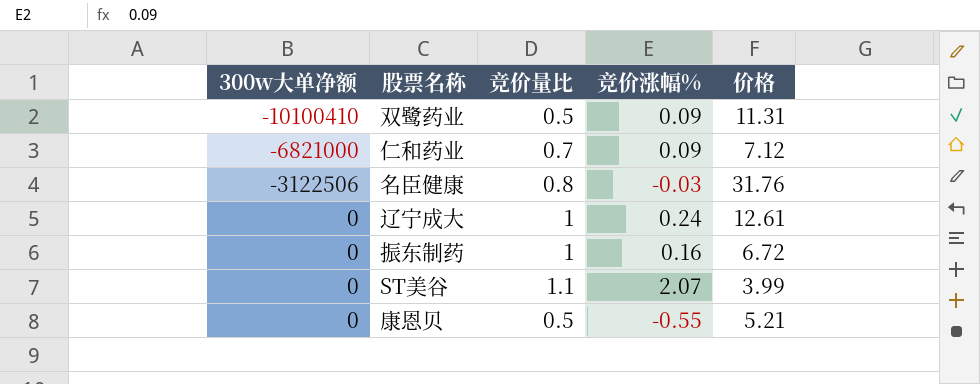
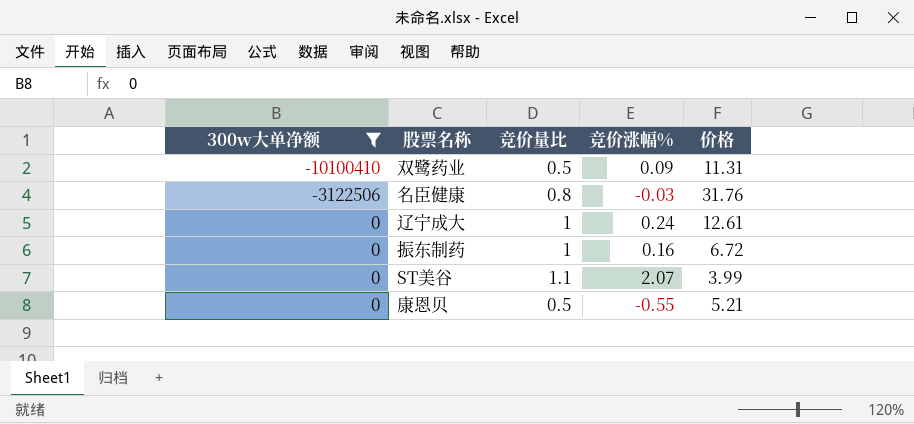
filter: none -> 300w大单净额 != -6821000

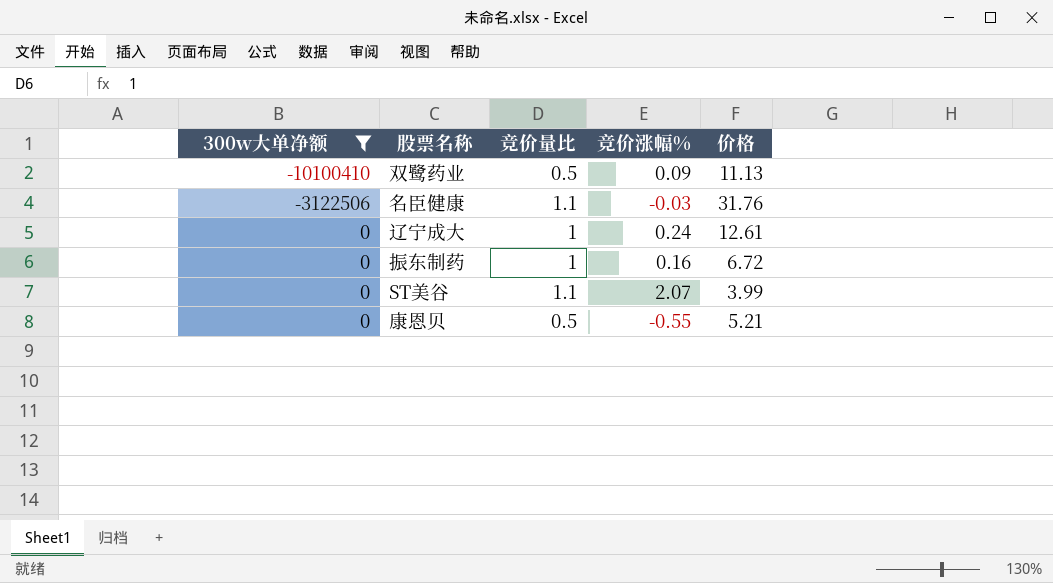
双鹭药业 | 价格: 11.31 -> 11.13
名臣健康 | 竞价量比: 0.8 -> 1.1

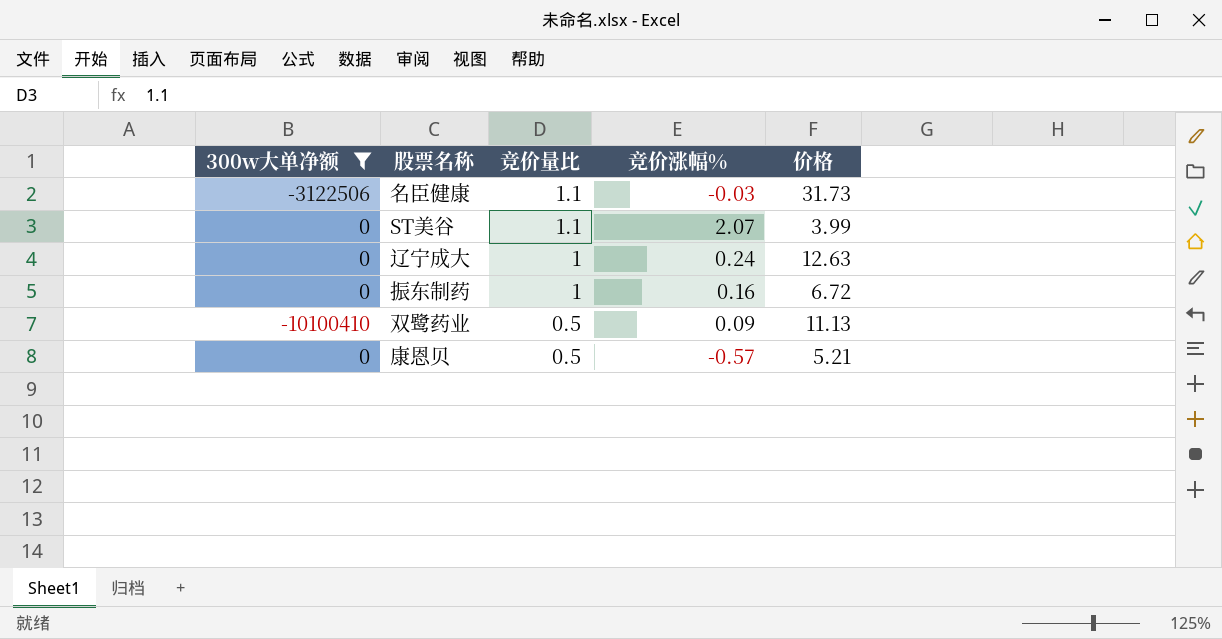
row order: 300w大单净额 ascending -> 竞价量比 descending
名臣健康 | 价格: 31.76 -> 31.73
辽宁成大 | 价格: 12.61 -> 12.63
康恩贝 | 竞价涨幅%: -0.55 -> -0.57

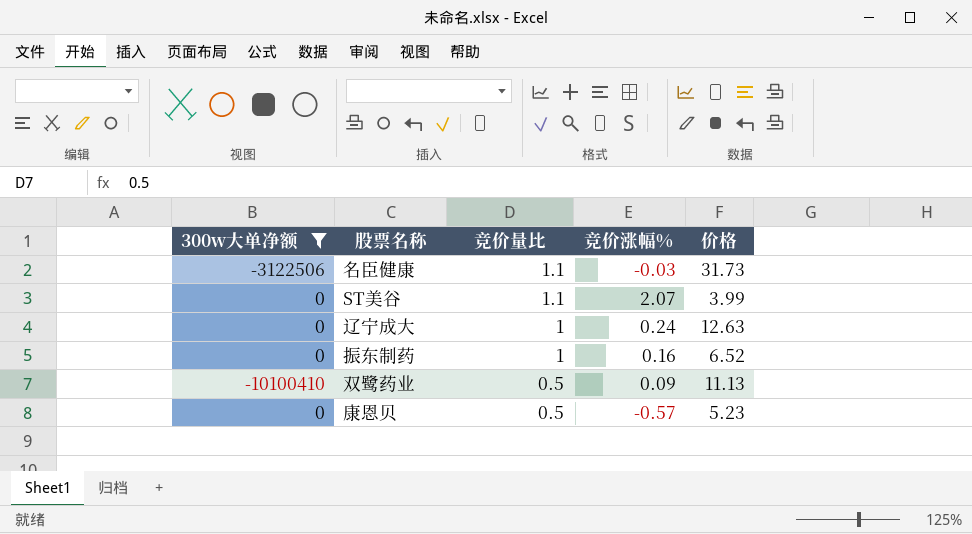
振东制药 | 价格: 6.72 -> 6.52
康恩贝 | 价格: 5.21 -> 5.23

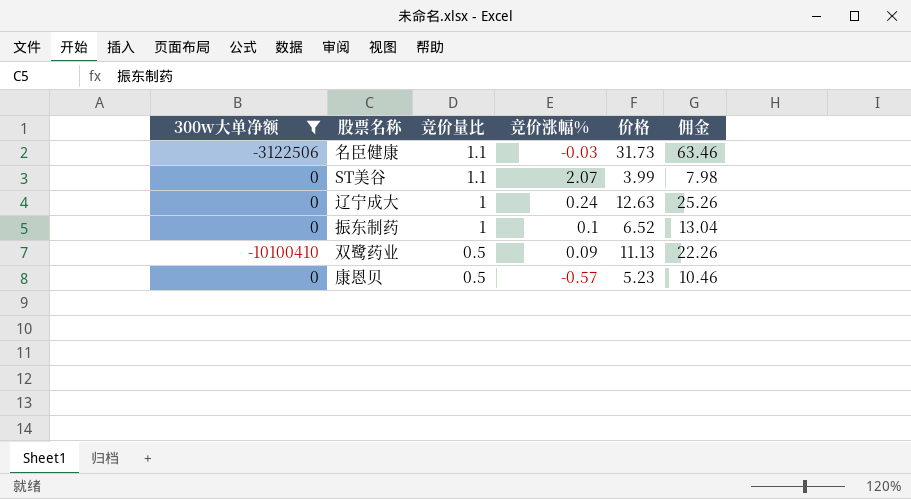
column 佣金 | formula: none -> [价格] * 2
振东制药 | 竞价涨幅%: 0.16 -> 0.1

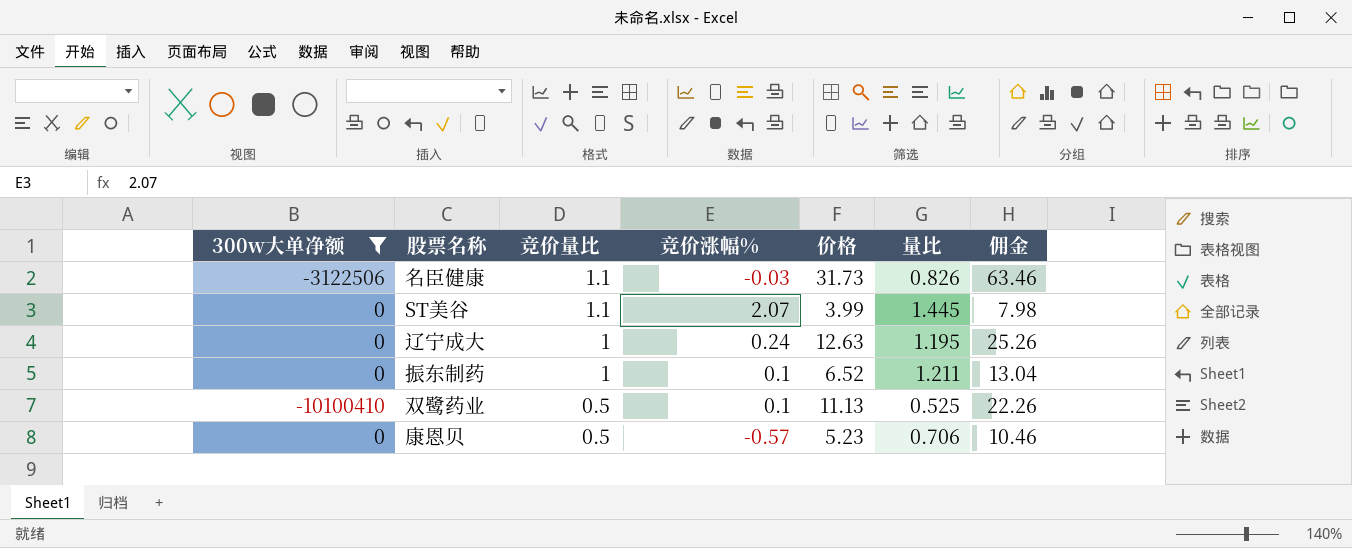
column 量比 | position: none -> 6
双鹭药业 | 竞价涨幅%: 0.09 -> 0.1

